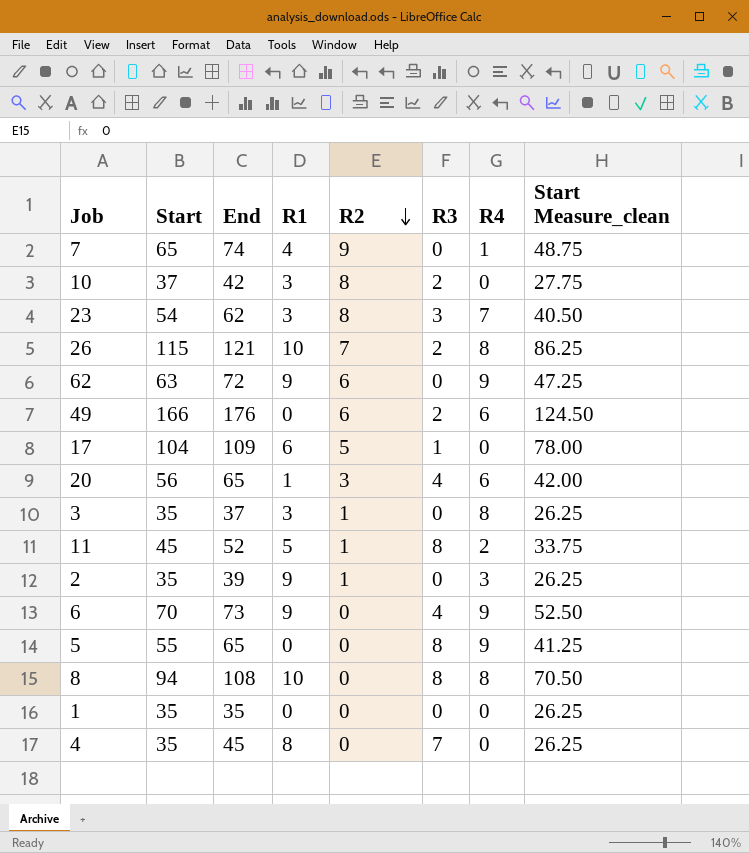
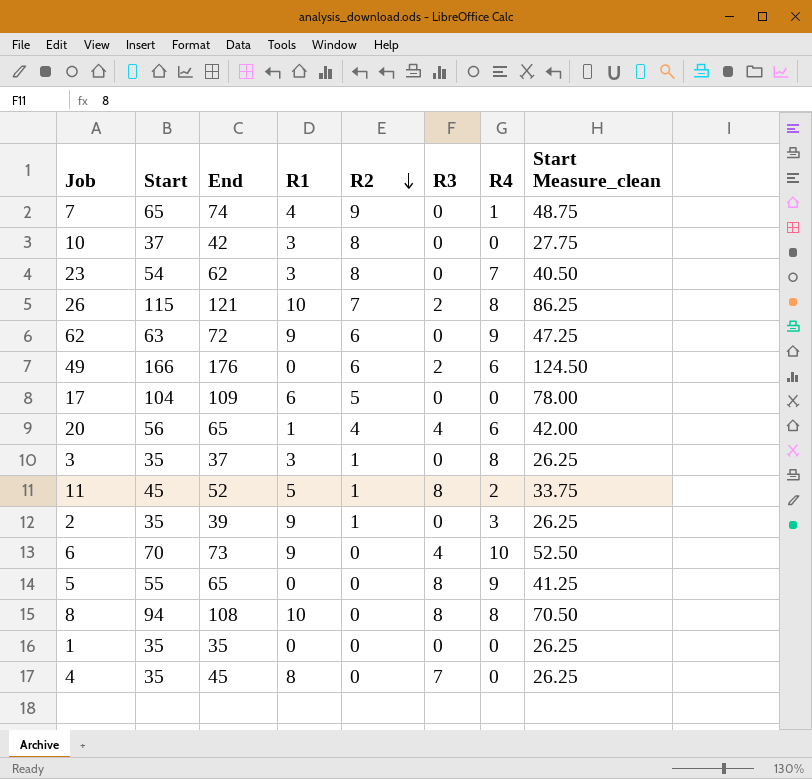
10 | R3: 2 -> 0
23 | R3: 3 -> 0
17 | R3: 1 -> 0
20 | R2: 3 -> 4
6 | R4: 9 -> 10

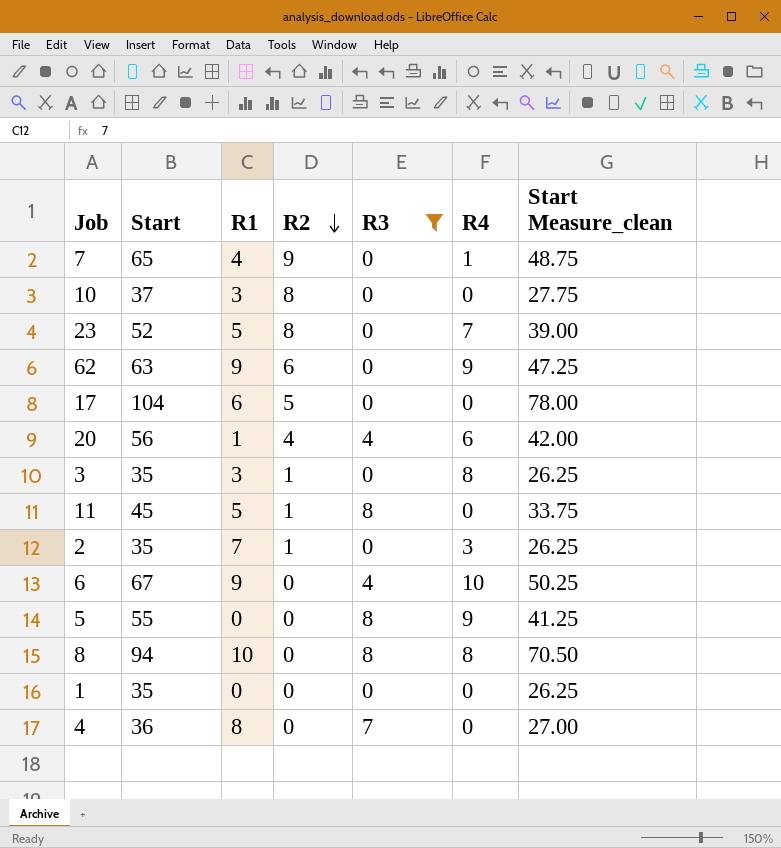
filter: none -> R3 != 2
column End | position: 3 -> none
23 | Start: 54 -> 52
23 | R1: 3 -> 5
23 | Start Measure_clean: 40.50 -> 39.00
11 | R4: 2 -> 0
2 | R1: 9 -> 7
6 | Start: 70 -> 67
6 | Start Measure_clean: 52.50 -> 50.25
4 | Start: 35 -> 36
4 | Start Measure_clean: 26.25 -> 27.00

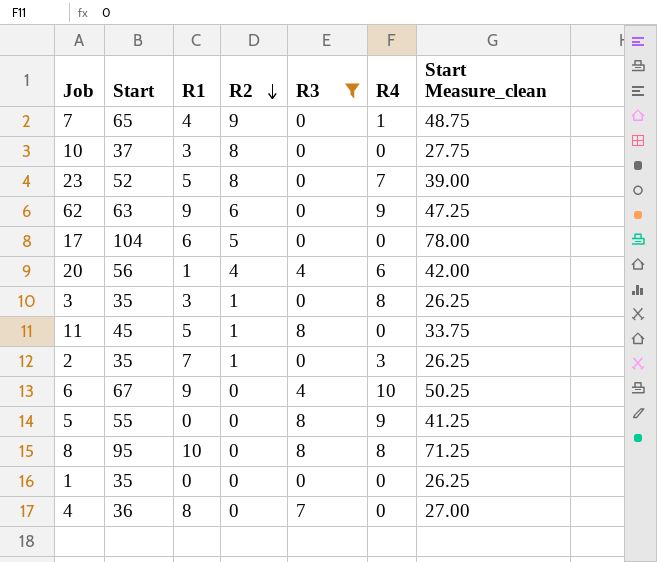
8 | Start: 94 -> 95
8 | Start Measure_clean: 70.50 -> 71.25

